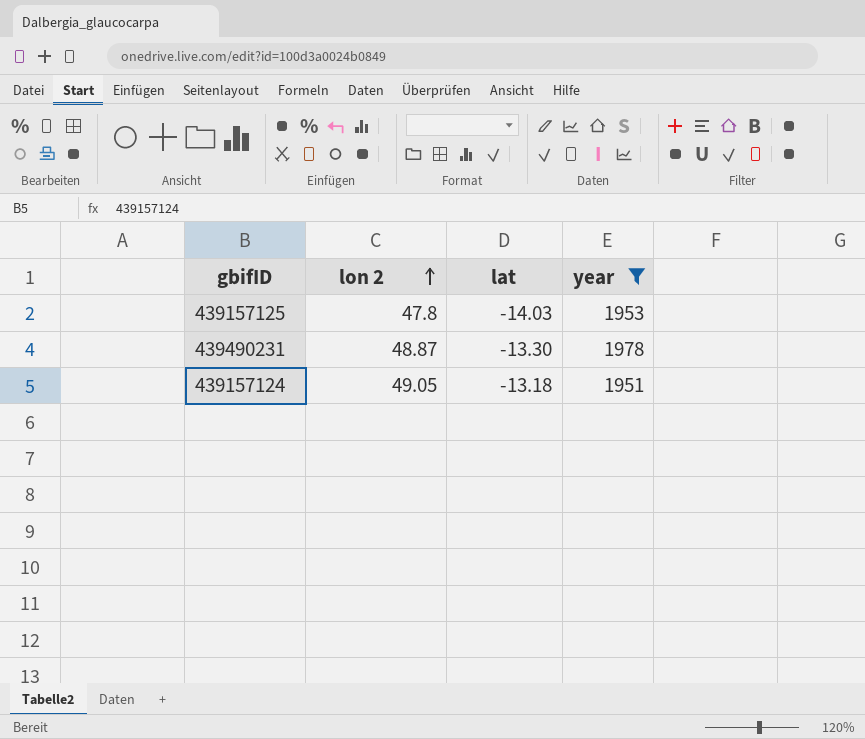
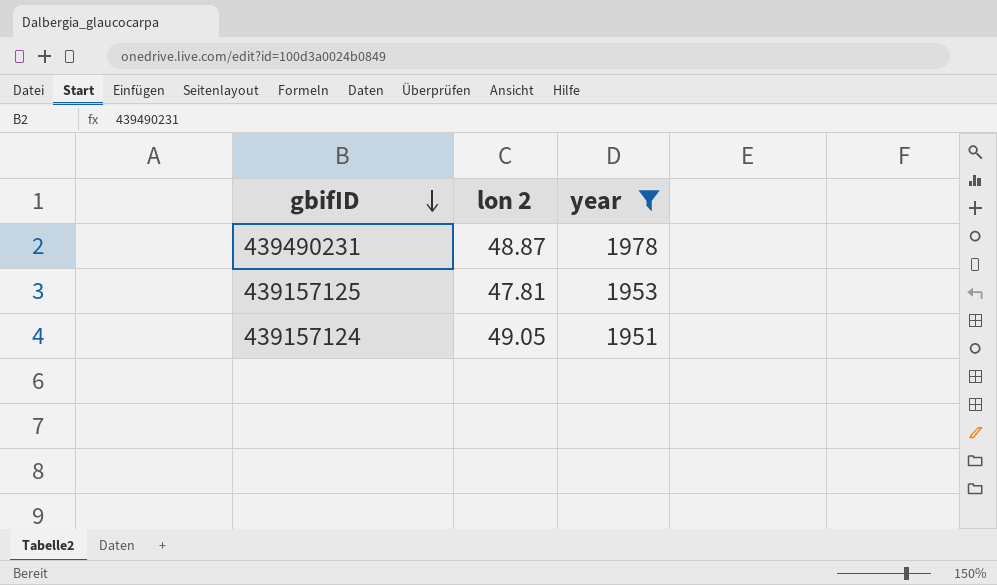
row order: lon 2 ascending -> gbifID descending
column lat | position: 3 -> none
439157125 | lon 2: 47.8 -> 47.81

